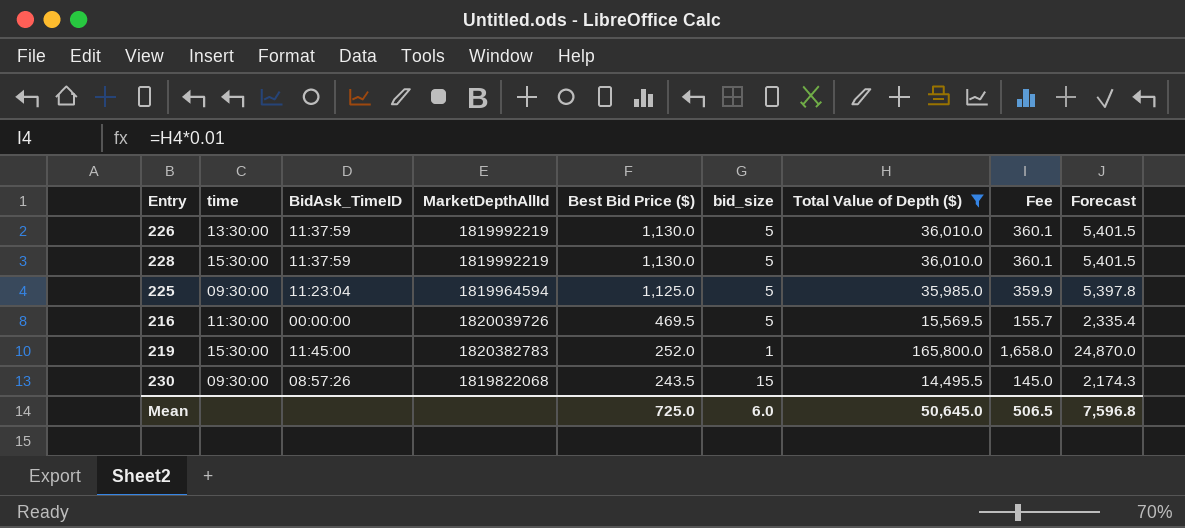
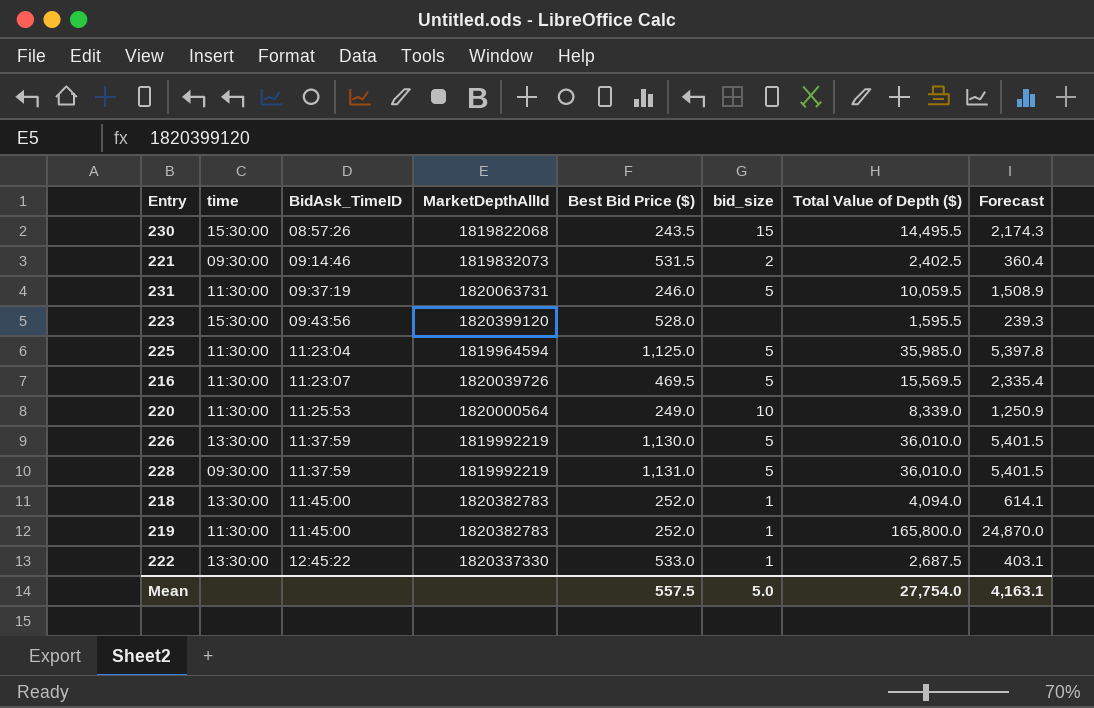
filter: Total Value of Depth ($) >= 14,495.5 -> none
row order: Best Bid Price ($) descending -> BidAsk_TimeID ascending
column Fee | formula: [Total Value of Depth ($)] * 0.01 -> none
230 | time: 09:30:00 -> 15:30:00
225 | time: 09:30:00 -> 11:30:00
216 | BidAsk_TimeID: 00:00:00 -> 11:23:07
228 | time: 15:30:00 -> 09:30:00
228 | Best Bid Price ($): 1,130.0 -> 1,131.0
219 | time: 15:30:00 -> 11:30:00
Mean | Best Bid Price ($): 725.0 -> 557.5
Mean | bid_size: 6.0 -> 5.0
Mean | Total Value of Depth ($): 50,645.0 -> 27,754.0
Mean | Forecast: 7,596.8 -> 4,163.1

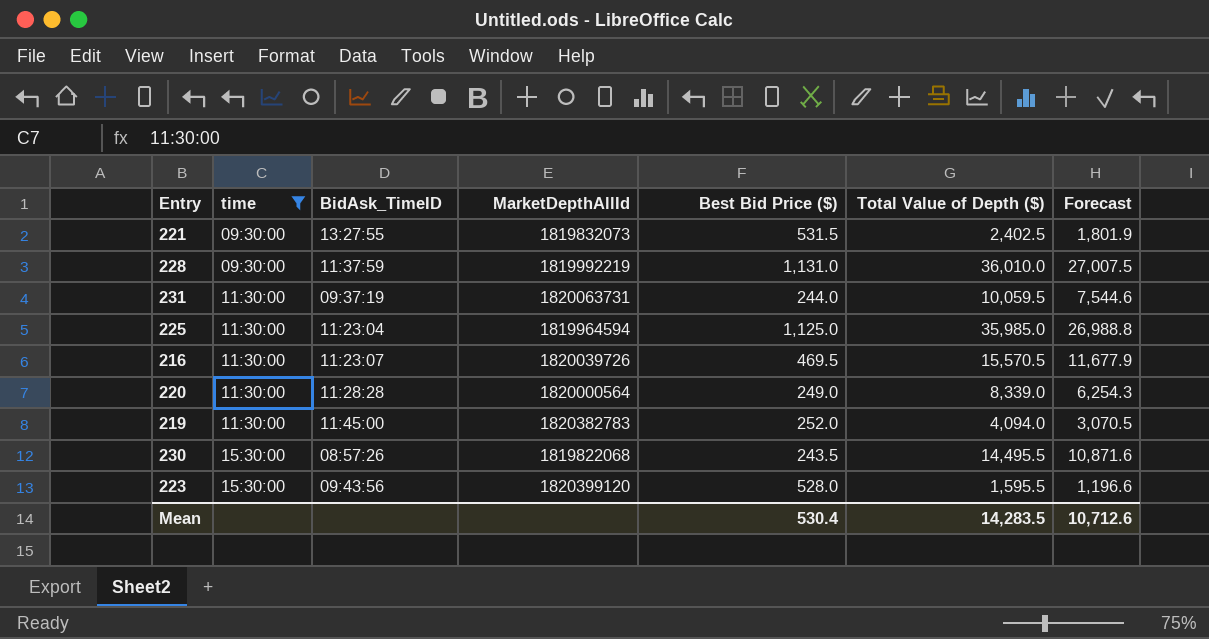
filter: none -> time != 13:30:00
row order: BidAsk_TimeID ascending -> time ascending
column bid_size | position: 6 -> none
column Forecast | formula: [Total Value of Depth ($)] * 0.15 -> [Total Value of Depth ($)] * 0.75
221 | BidAsk_TimeID: 09:14:46 -> 13:27:55
231 | Best Bid Price ($): 246.0 -> 244.0
216 | Total Value of Depth ($): 15,569.5 -> 15,570.5
220 | BidAsk_TimeID: 11:25:53 -> 11:28:28
219 | Total Value of Depth ($): 165,800.0 -> 4,094.0
Mean | Best Bid Price ($): 557.5 -> 530.4
Mean | Total Value of Depth ($): 27,754.0 -> 14,283.5
Mean | Forecast: 4,163.1 -> 10,712.6

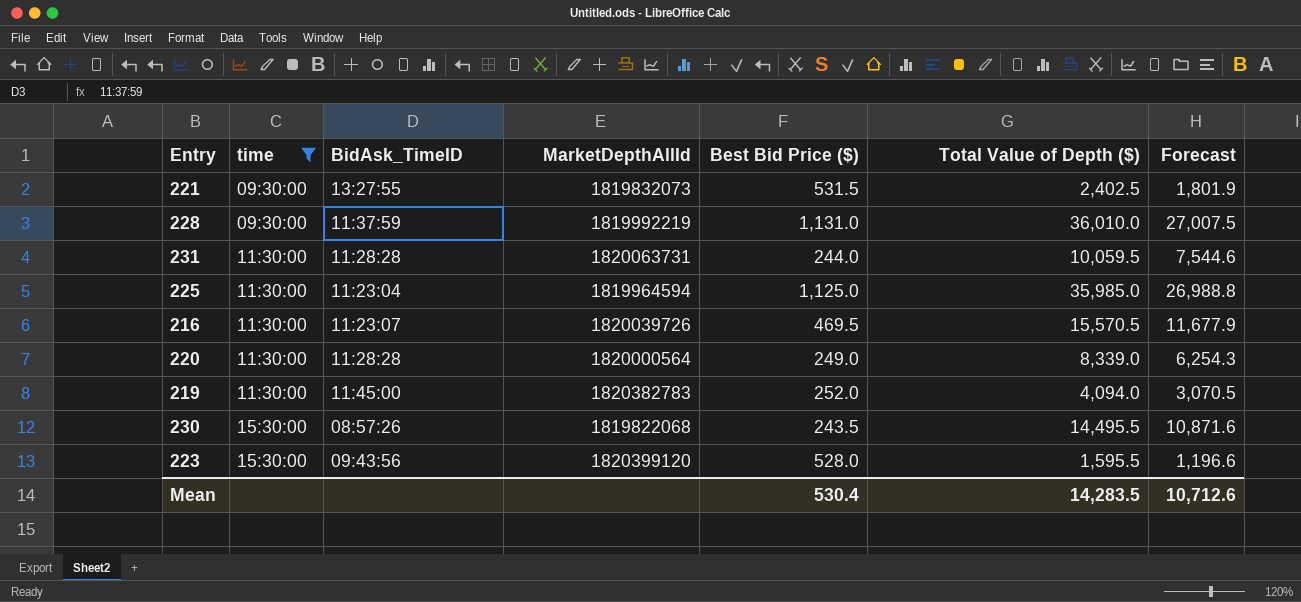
231 | BidAsk_TimeID: 09:37:19 -> 11:28:28

